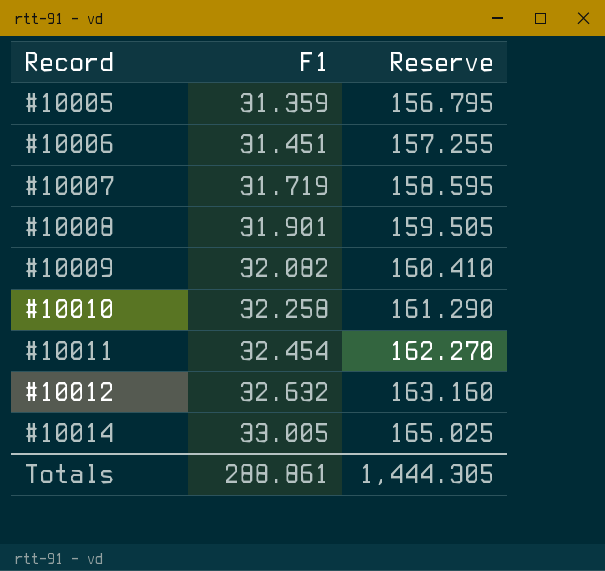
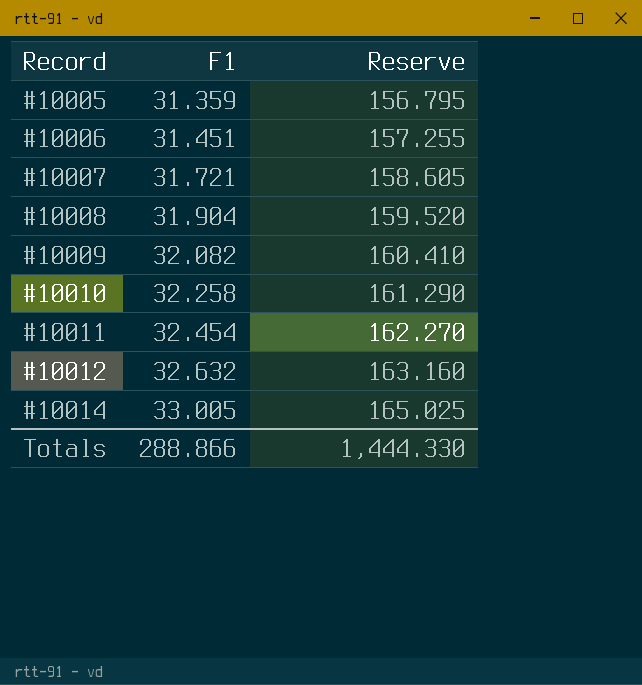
#10007 | F1: 31.719 -> 31.721
#10007 | Reserve: 158.595 -> 158.605
#10008 | F1: 31.901 -> 31.904
#10008 | Reserve: 159.505 -> 159.520
Totals | F1: 288.861 -> 288.866
Totals | Reserve: 1,444.305 -> 1,444.330

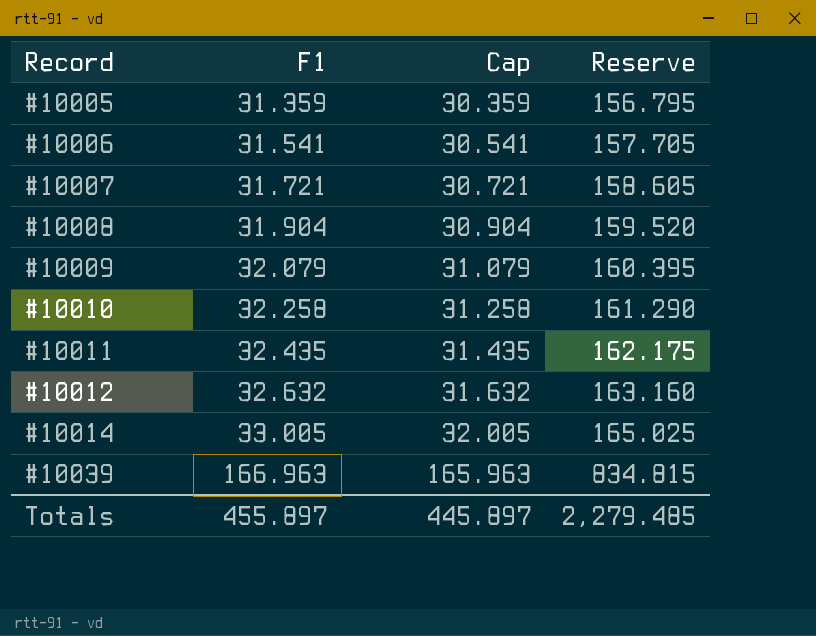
column Cap | formula: none -> [F1] - 1
#10006 | F1: 31.451 -> 31.541
#10006 | Reserve: 157.255 -> 157.705
#10009 | F1: 32.082 -> 32.079
#10009 | Reserve: 160.410 -> 160.395
#10011 | F1: 32.454 -> 32.435
#10011 | Reserve: 162.270 -> 162.175
row #10039: none -> 166.963 | 165.963 | 834.815
Totals | F1: 288.866 -> 455.897
Totals | Reserve: 1,444.330 -> 2,279.485

